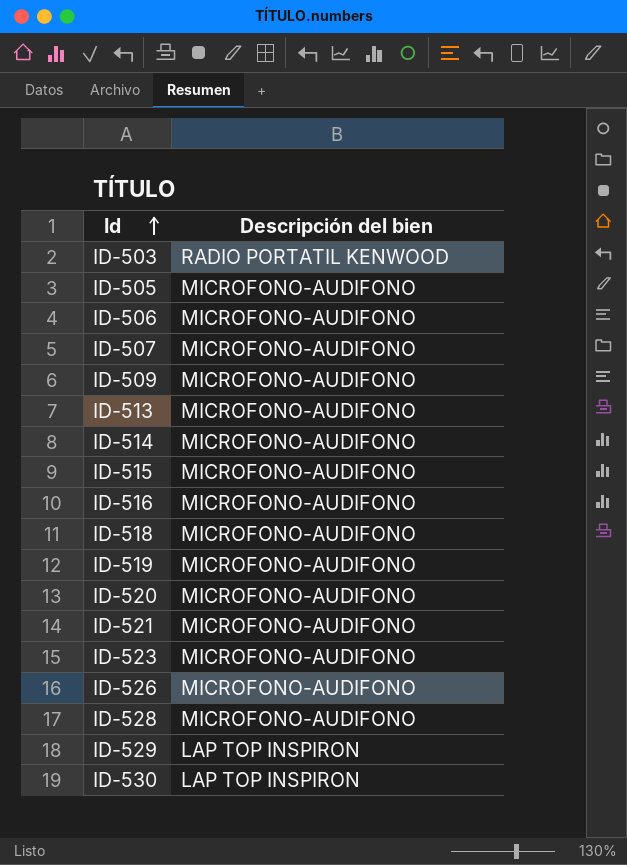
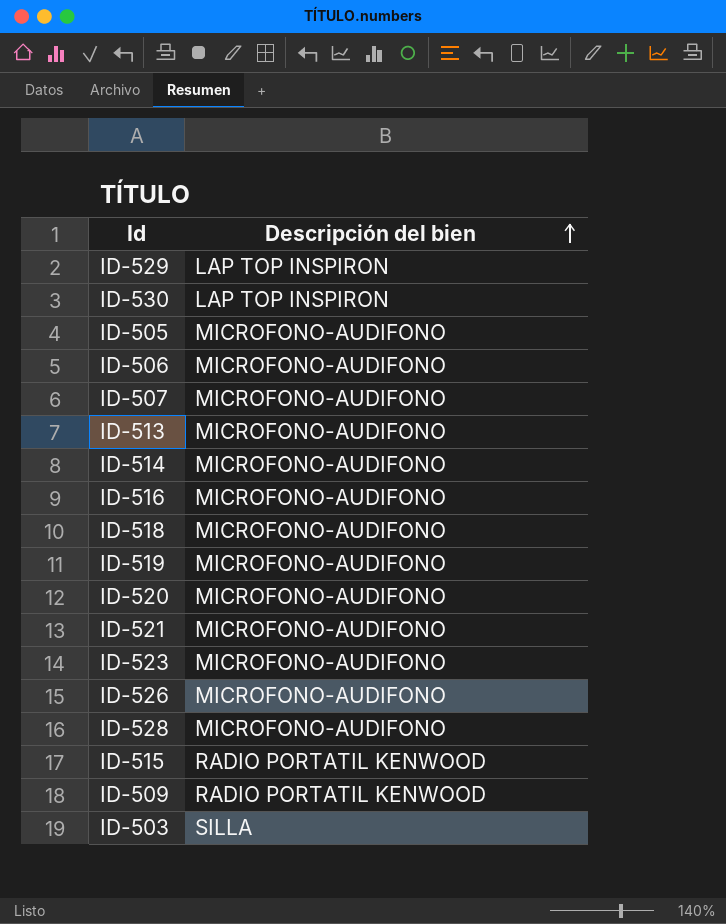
row order: Id ascending -> Descripción del bien ascending
ID-515 | Descripción del bien: MICROFONO-AUDIFONO -> RADIO PORTATIL KENWOOD
ID-509 | Descripción del bien: MICROFONO-AUDIFONO -> RADIO PORTATIL KENWOOD
ID-503 | Descripción del bien: RADIO PORTATIL KENWOOD -> SILLA

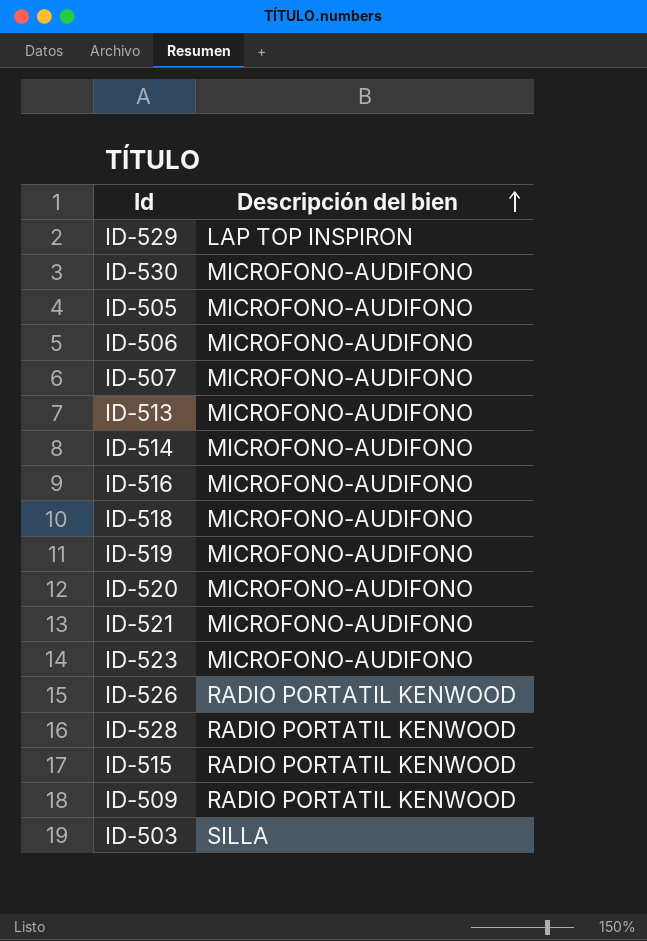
ID-530 | Descripción del bien: LAP TOP INSPIRON -> MICROFONO-AUDIFONO
ID-526 | Descripción del bien: MICROFONO-AUDIFONO -> RADIO PORTATIL KENWOOD
ID-528 | Descripción del bien: MICROFONO-AUDIFONO -> RADIO PORTATIL KENWOOD

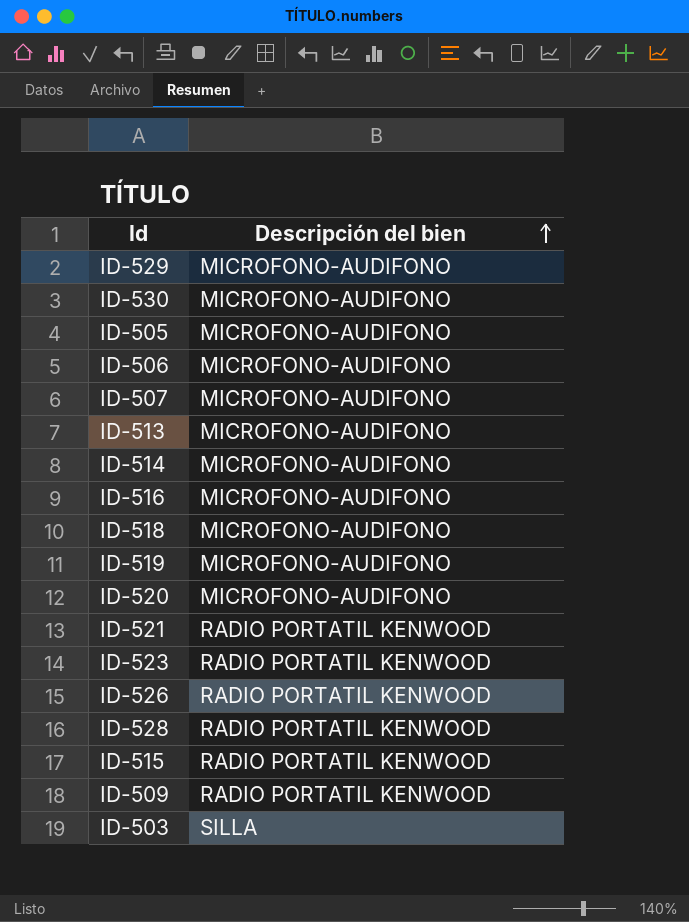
ID-529 | Descripción del bien: LAP TOP INSPIRON -> MICROFONO-AUDIFONO
ID-521 | Descripción del bien: MICROFONO-AUDIFONO -> RADIO PORTATIL KENWOOD
ID-523 | Descripción del bien: MICROFONO-AUDIFONO -> RADIO PORTATIL KENWOOD

